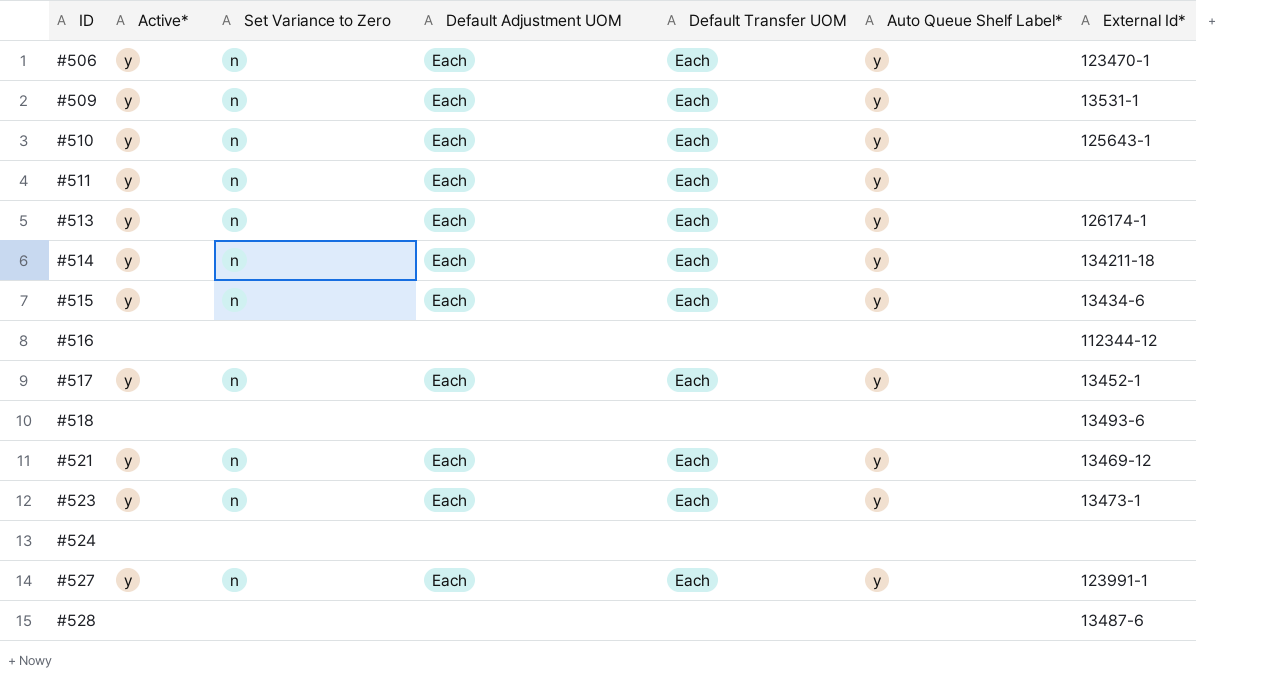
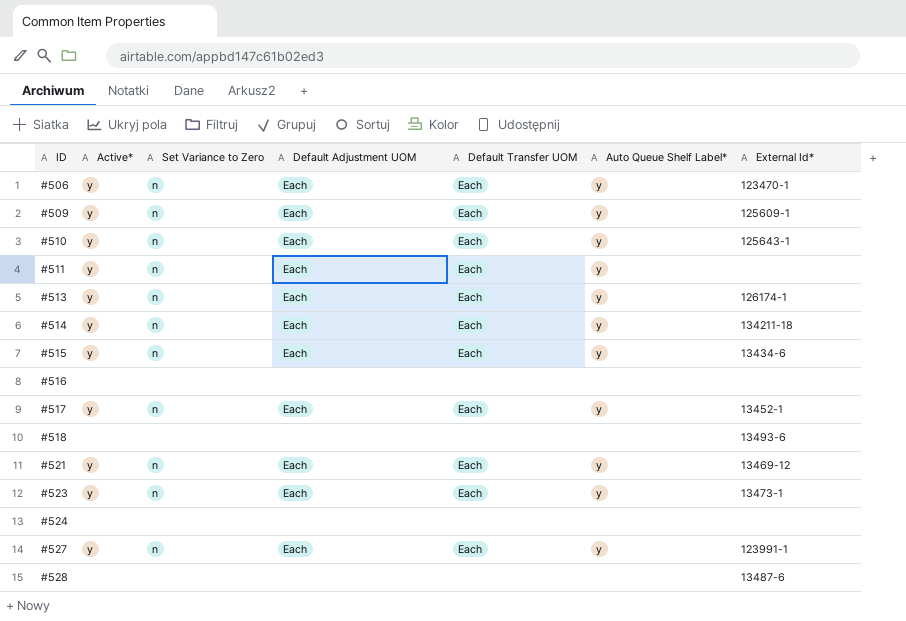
#509 | External Id*: 13531-1 -> 125609-1
#516 | External Id*: 112344-12 -> none

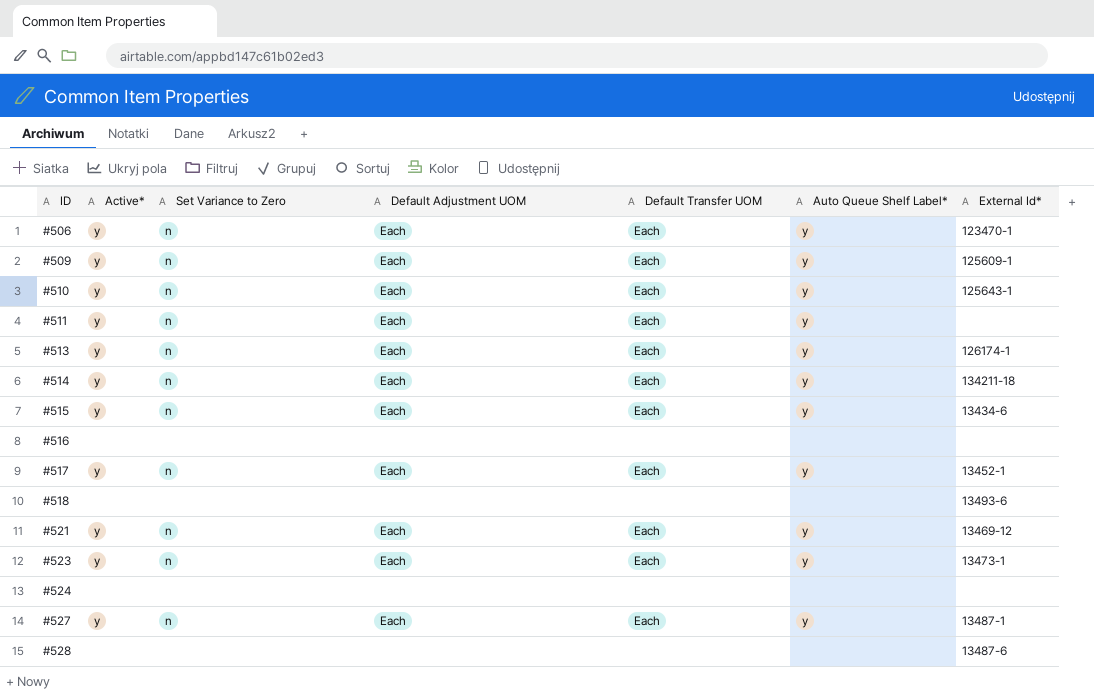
#527 | External Id*: 123991-1 -> 13487-1

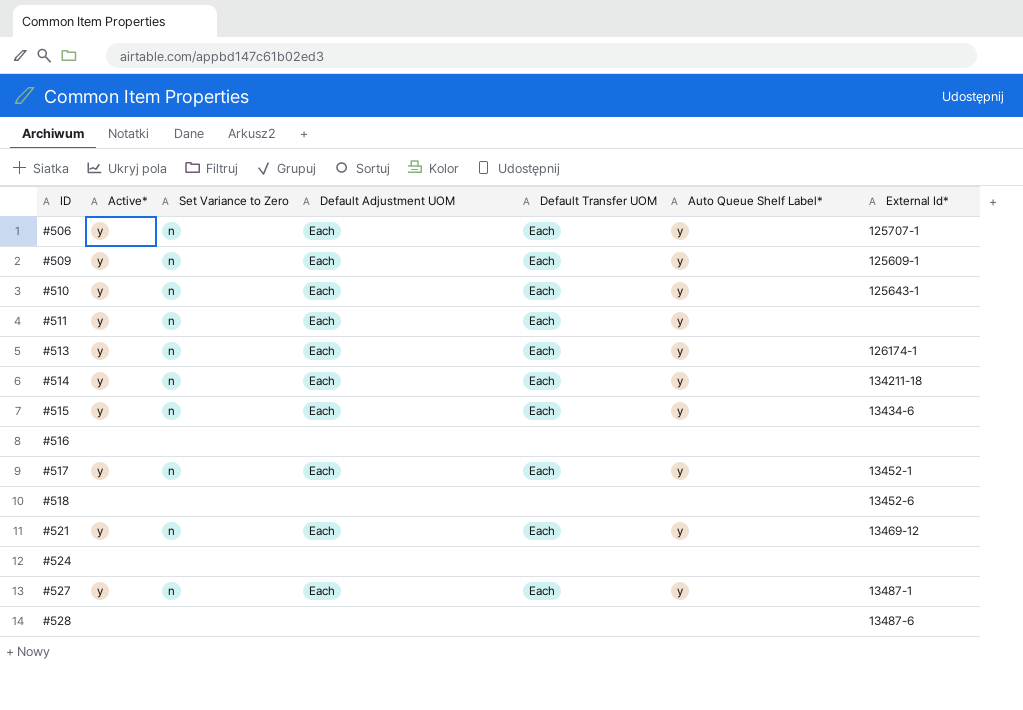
row #523: y | n | Each | Each | y | 13473-1 -> none
#506 | External Id*: 123470-1 -> 125707-1
#518 | External Id*: 13493-6 -> 13452-6

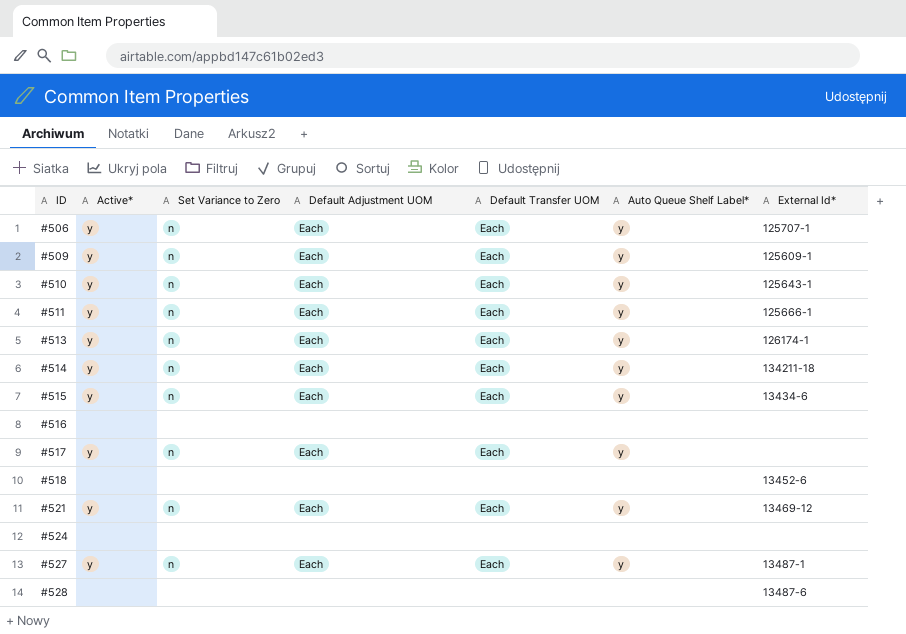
#511 | External Id*: none -> 125666-1
#517 | External Id*: 13452-1 -> none

